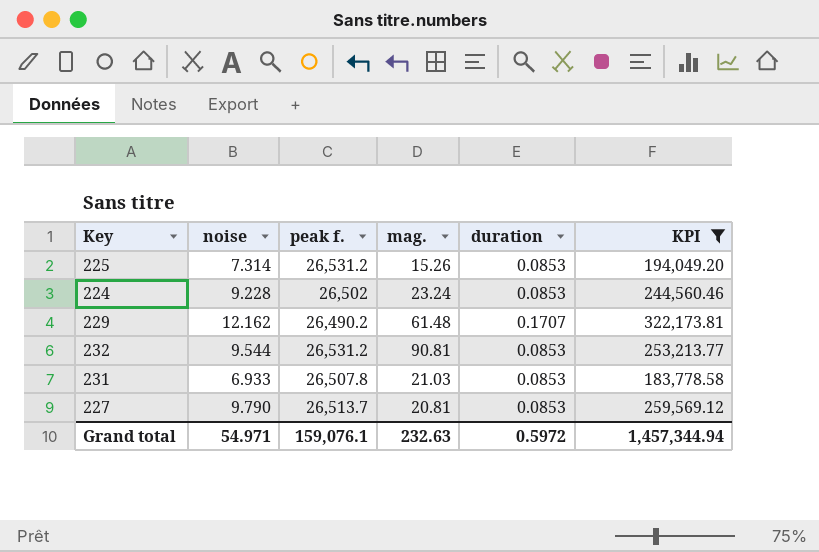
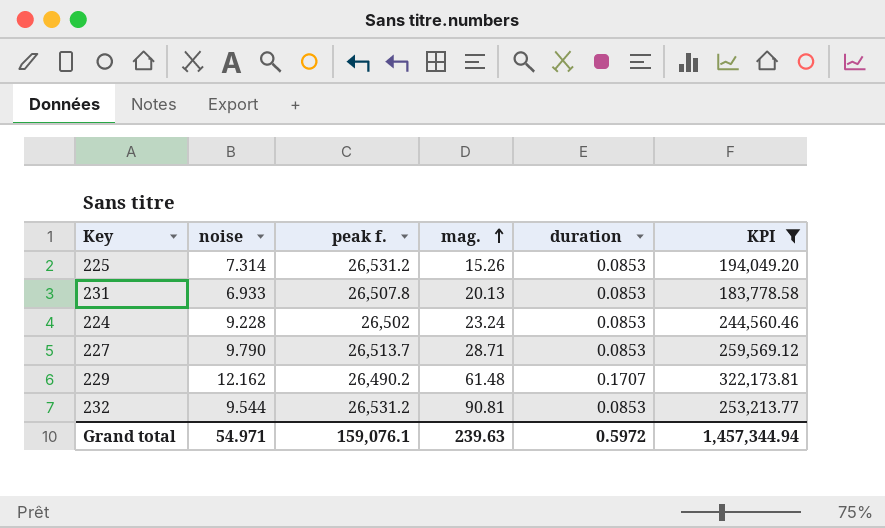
row order: none -> mag. ascending
231 | mag.: 21.03 -> 20.13
227 | mag.: 20.81 -> 28.71
Grand total | mag.: 232.63 -> 239.63

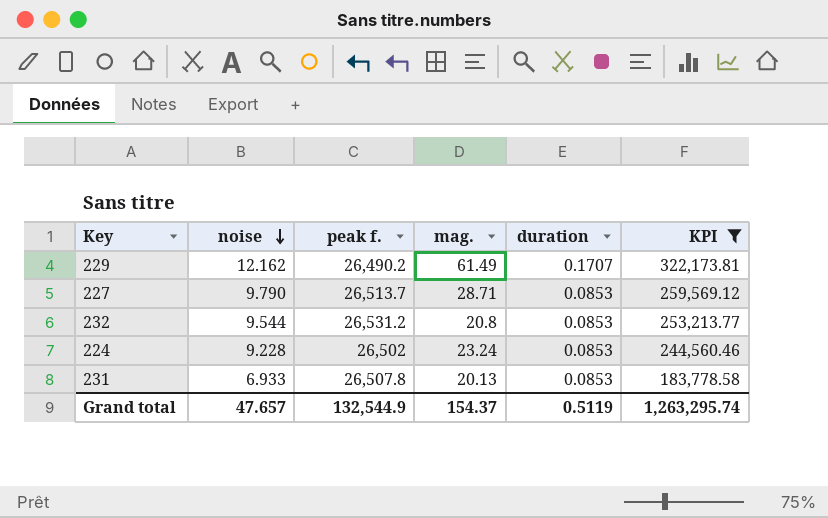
row order: mag. ascending -> noise descending
row 225: 7.314 | 26,531.2 | 15.26 | 0.0853 | 194,049.20 -> none
229 | mag.: 61.48 -> 61.49
232 | mag.: 90.81 -> 20.8
Grand total | noise: 54.971 -> 47.657
Grand total | peak f.: 159,076.1 -> 132,544.9
Grand total | mag.: 239.63 -> 154.37
Grand total | duration: 0.5972 -> 0.5119
Grand total | KPI: 1,457,344.94 -> 1,263,295.74

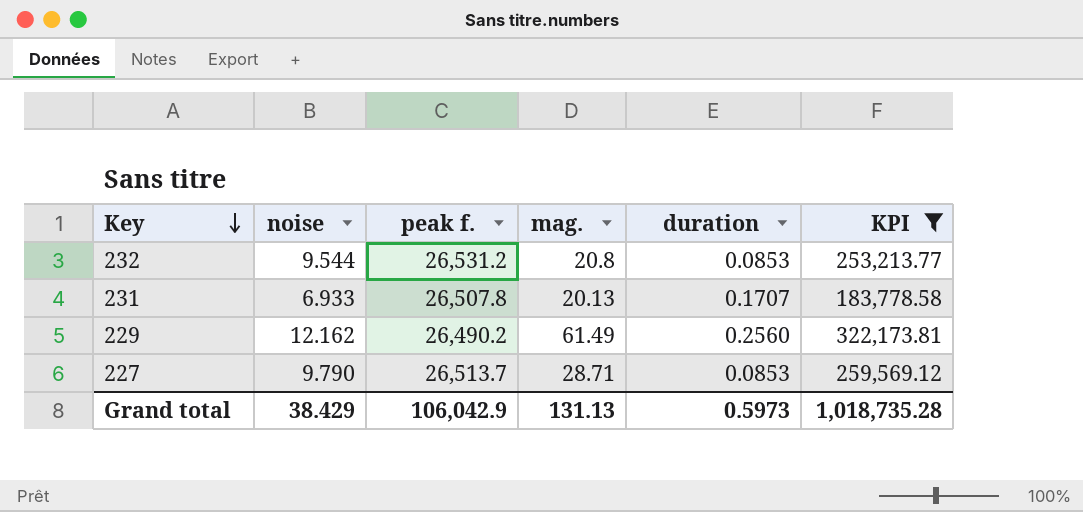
row order: noise descending -> Key descending
row 224: 9.228 | 26,502 | 23.24 | 0.0853 | 244,560.46 -> none
231 | duration: 0.0853 -> 0.1707
229 | duration: 0.1707 -> 0.2560
Grand total | noise: 47.657 -> 38.429
Grand total | peak f.: 132,544.9 -> 106,042.9
Grand total | mag.: 154.37 -> 131.13
Grand total | duration: 0.5119 -> 0.5973
Grand total | KPI: 1,263,295.74 -> 1,018,735.28

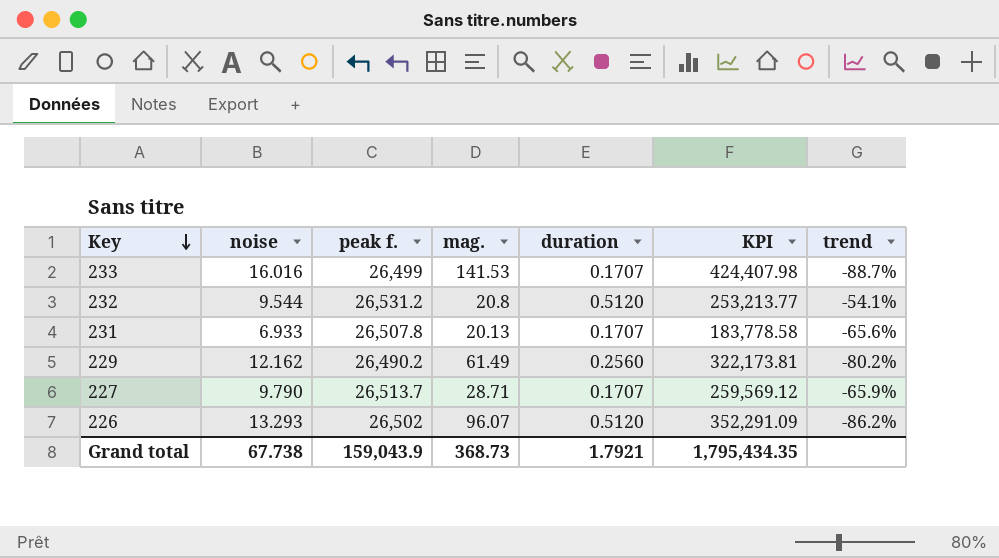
filter: KPI <= 322,173.81 -> none
column trend | formula: none -> ([noise] - [mag.]) / [mag.]
232 | duration: 0.0853 -> 0.5120
227 | duration: 0.0853 -> 0.1707
Grand total | noise: 38.429 -> 67.738
Grand total | peak f.: 106,042.9 -> 159,043.9
Grand total | mag.: 131.13 -> 368.73
Grand total | duration: 0.5973 -> 1.7921
Grand total | KPI: 1,018,735.28 -> 1,795,434.35

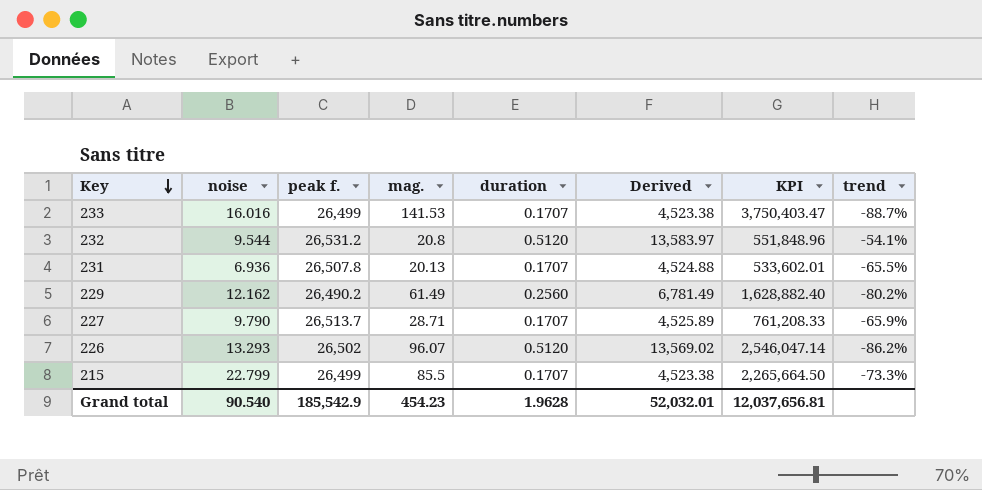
column Derived | formula: none -> [peak f.] * [duration]
column KPI | formula: [noise] * [peak f.] -> [peak f.] * [mag.]
231 | noise: 6.933 -> 6.936
231 | trend: -65.6% -> -65.5%
row 215: none -> 22.799 | 26,499 | 85.5 | 0.1707 | 4,523.38 | 2,265,664.50 | -73.3%
Grand total | noise: 67.738 -> 90.540
Grand total | peak f.: 159,043.9 -> 185,542.9
Grand total | mag.: 368.73 -> 454.23
Grand total | duration: 1.7921 -> 1.9628
Grand total | KPI: 1,795,434.35 -> 12,037,656.81

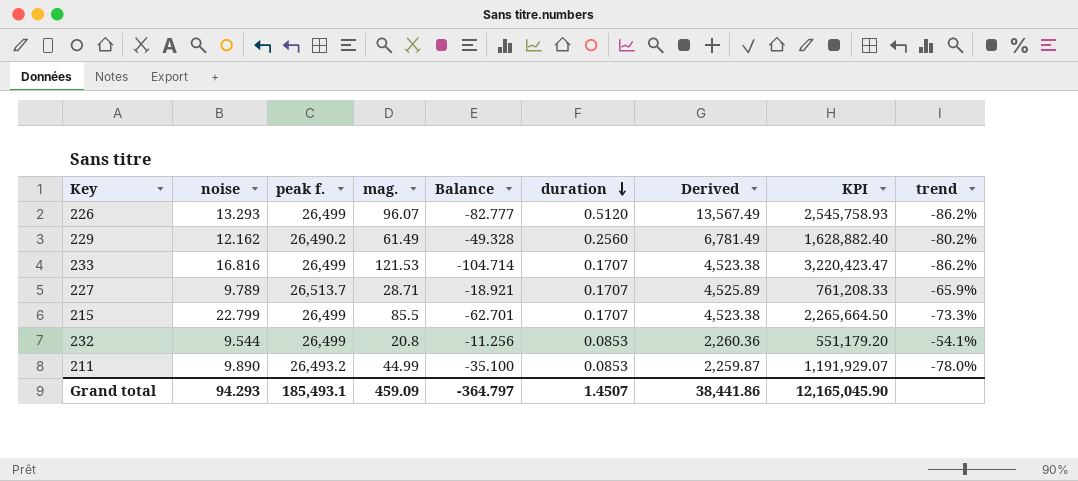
row order: Key descending -> duration descending
column Balance | formula: none -> [noise] - [mag.]
row 231: 6.936 | 26,507.8 | 20.13 | 0.1707 | 4,524.88 | 533,602.01 | -65.5% -> none
226 | peak f.: 26,502 -> 26,499
226 | Derived: 13,569.02 -> 13,567.49
226 | KPI: 2,546,047.14 -> 2,545,758.93
233 | noise: 16.016 -> 16.816
233 | mag.: 141.53 -> 121.53
233 | KPI: 3,750,403.47 -> 3,220,423.47
233 | trend: -88.7% -> -86.2%
227 | noise: 9.790 -> 9.789
232 | peak f.: 26,531.2 -> 26,499
232 | duration: 0.5120 -> 0.0853
232 | Derived: 13,583.97 -> 2,260.36
232 | KPI: 551,848.96 -> 551,179.20
row 211: none -> 9.890 | 26,493.2 | 44.99 | -35.100 | 0.0853 | 2,259.87 | 1,191,929.07 | -78.0%
Grand total | noise: 90.540 -> 94.293
Grand total | peak f.: 185,542.9 -> 185,493.1
Grand total | mag.: 454.23 -> 459.09
Grand total | duration: 1.9628 -> 1.4507
Grand total | Derived: 52,032.01 -> 38,441.86
Grand total | KPI: 12,037,656.81 -> 12,165,045.90

